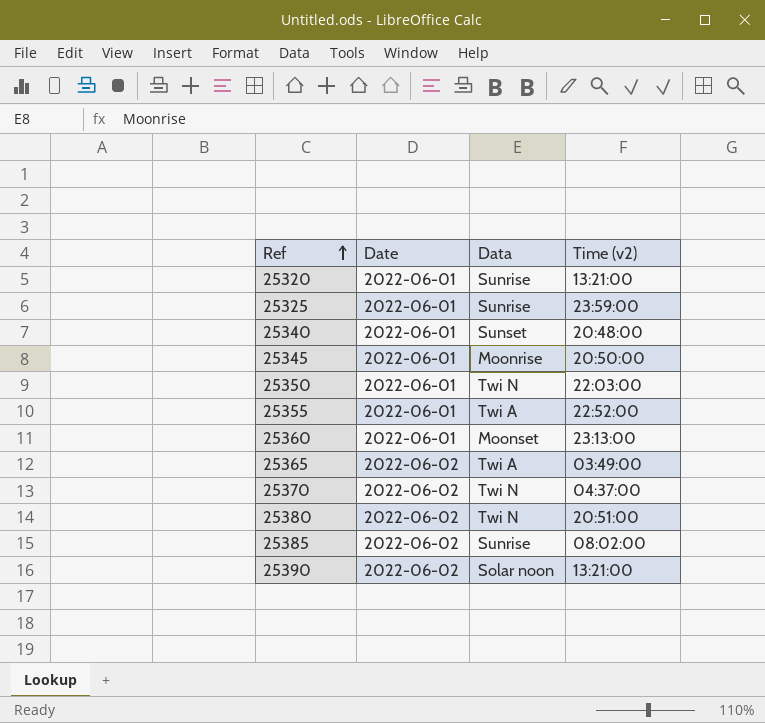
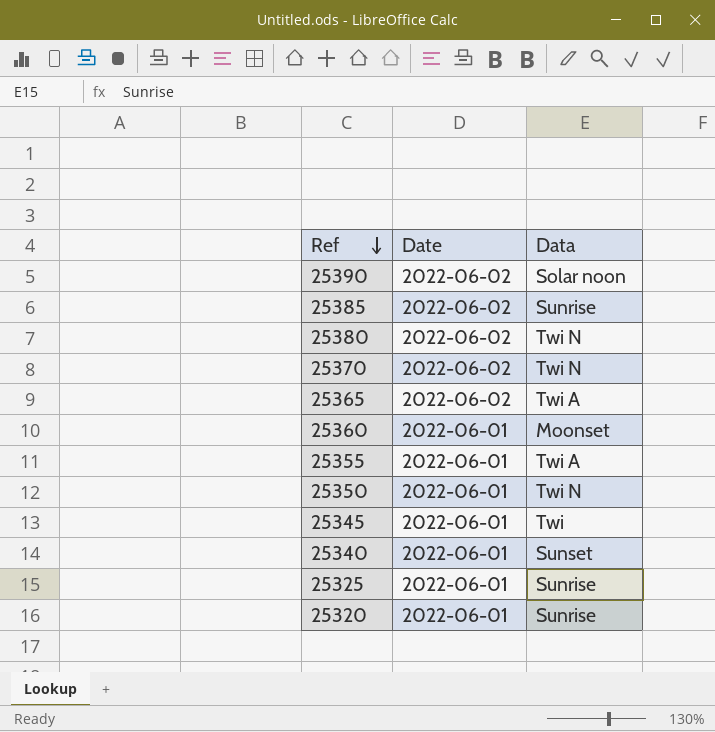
row order: Ref ascending -> Ref descending
column Time (v2) | position: 4 -> none
25345 | Data: Moonrise -> Twi

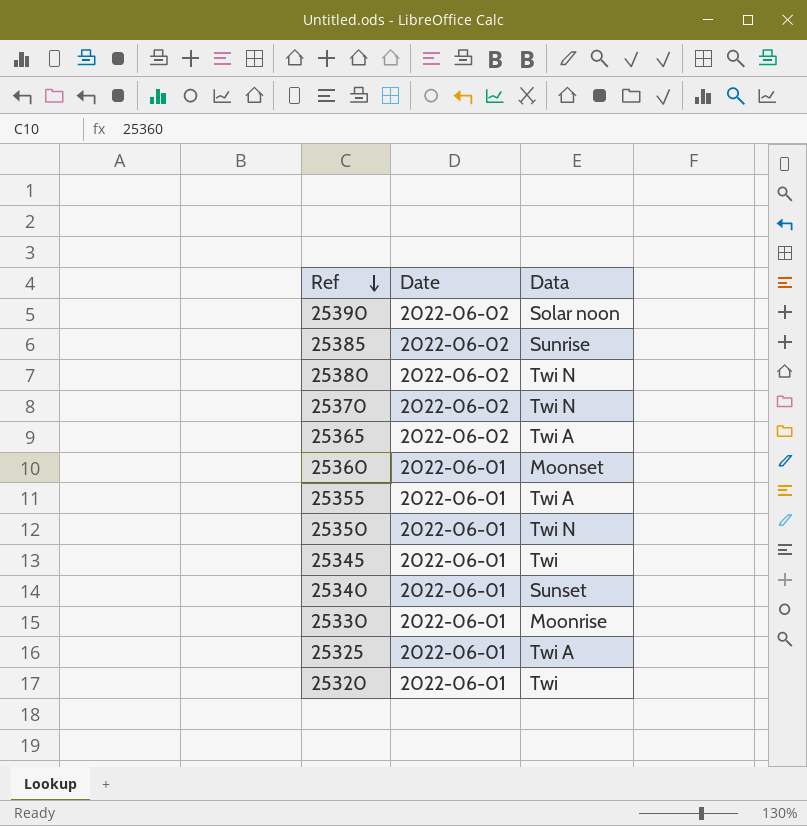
row 25330: none -> 2022-06-01 | Moonrise
25325 | Data: Sunrise -> Twi A
25320 | Data: Sunrise -> Twi

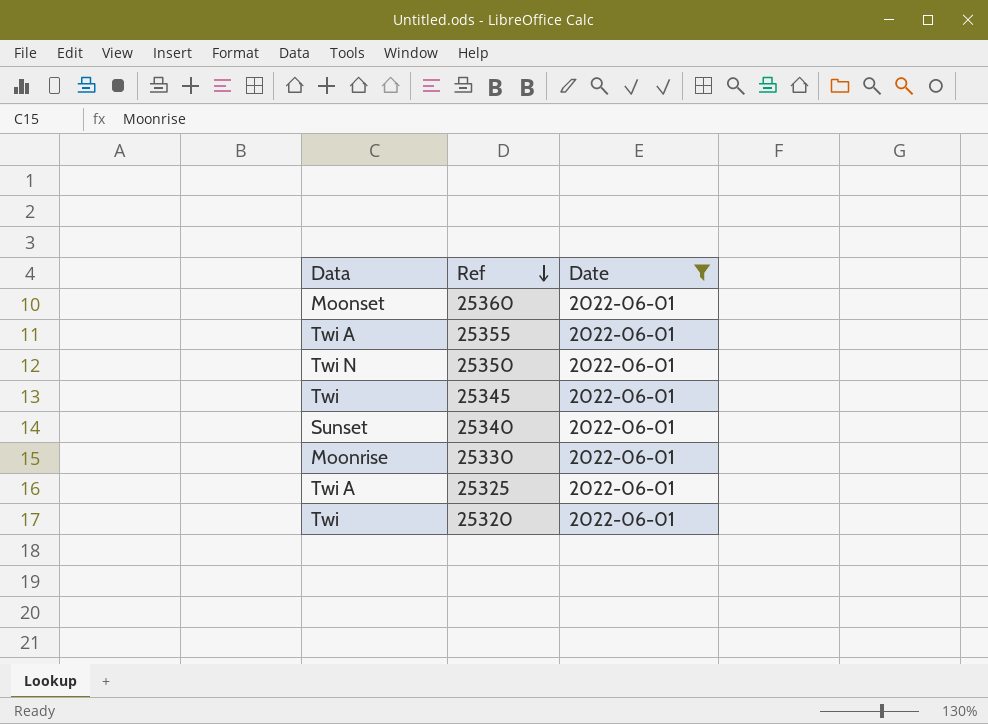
filter: none -> Date = 2022-06-01
column Data | position: 3 -> 1

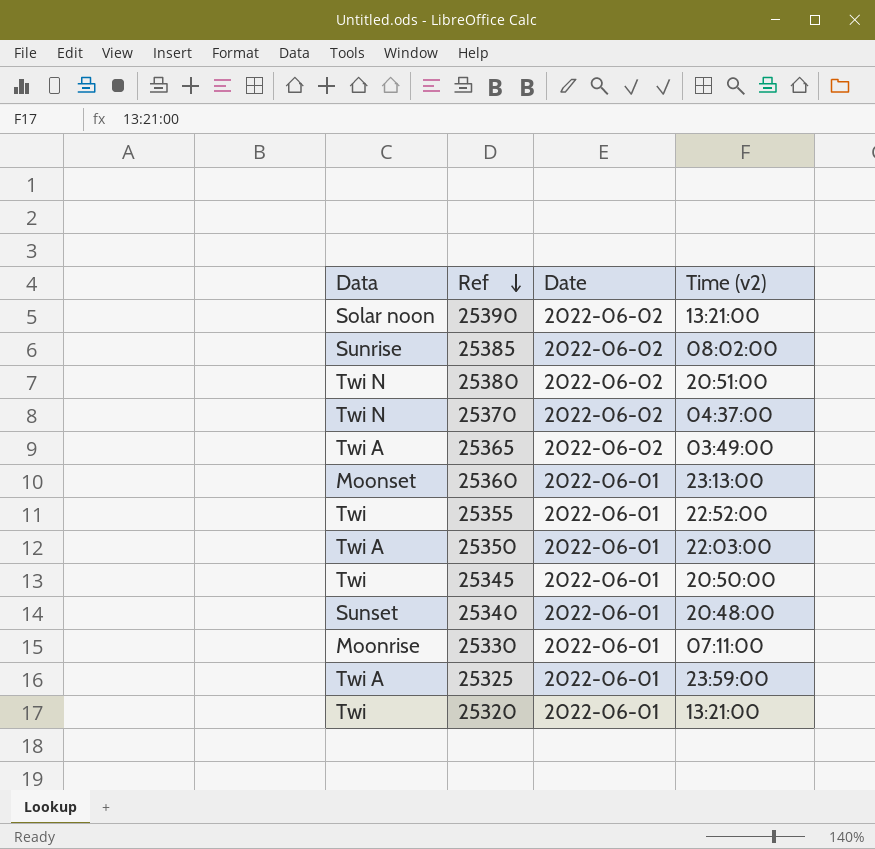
filter: Date = 2022-06-01 -> none
column Time (v2) | position: none -> 4
25355 | Data: Twi A -> Twi
25350 | Data: Twi N -> Twi A

